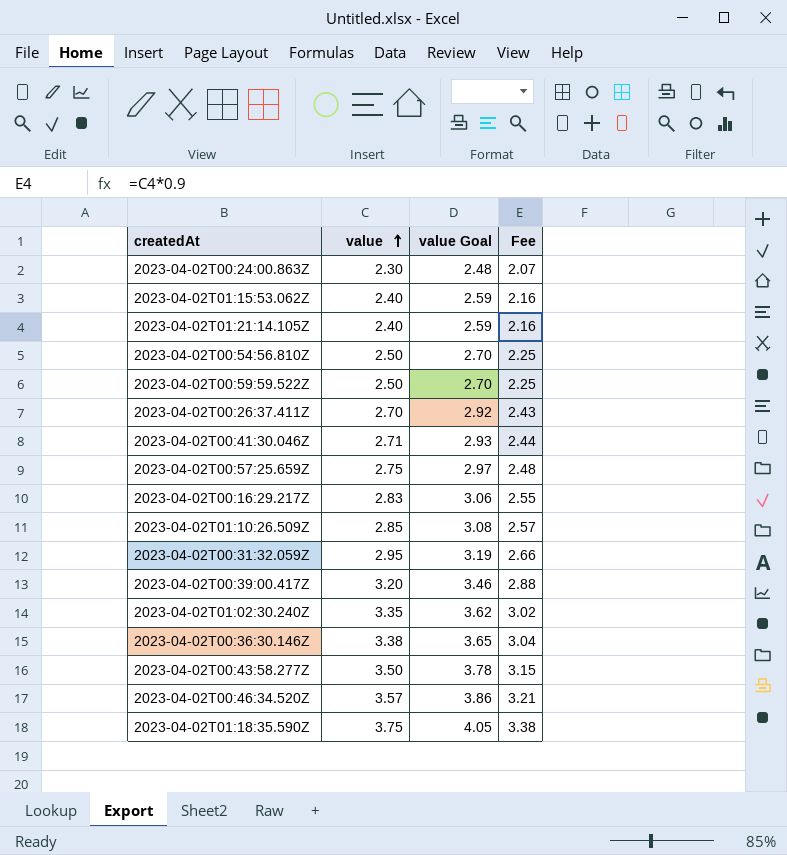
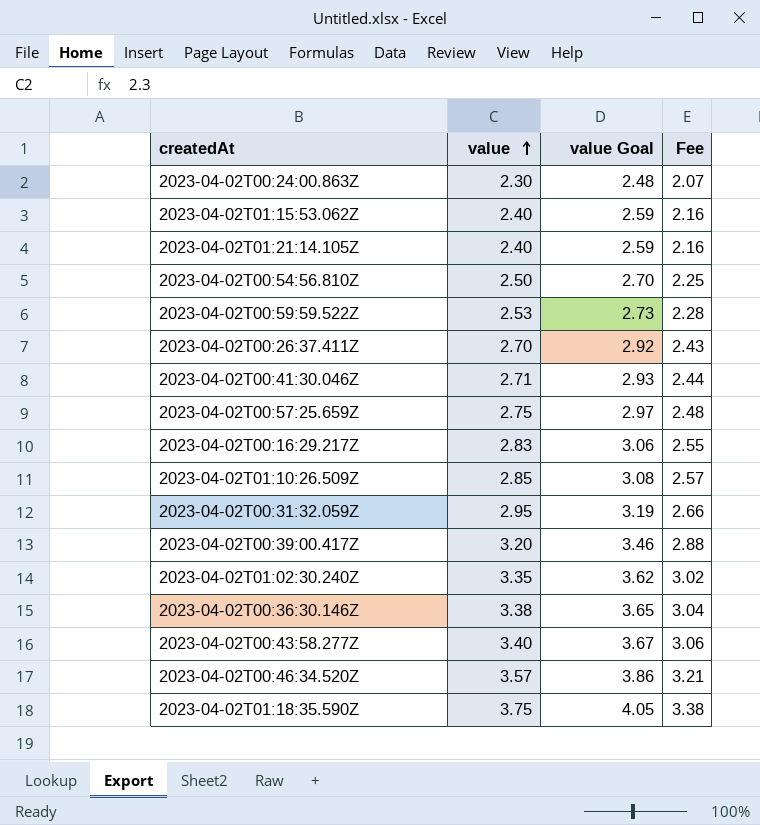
2023-04-02T00:59:59.522Z | value: 2.50 -> 2.53
2023-04-02T00:59:59.522Z | value Goal: 2.70 -> 2.73
2023-04-02T00:59:59.522Z | Fee: 2.25 -> 2.28
2023-04-02T00:43:58.277Z | value: 3.50 -> 3.40
2023-04-02T00:43:58.277Z | value Goal: 3.78 -> 3.67
2023-04-02T00:43:58.277Z | Fee: 3.15 -> 3.06

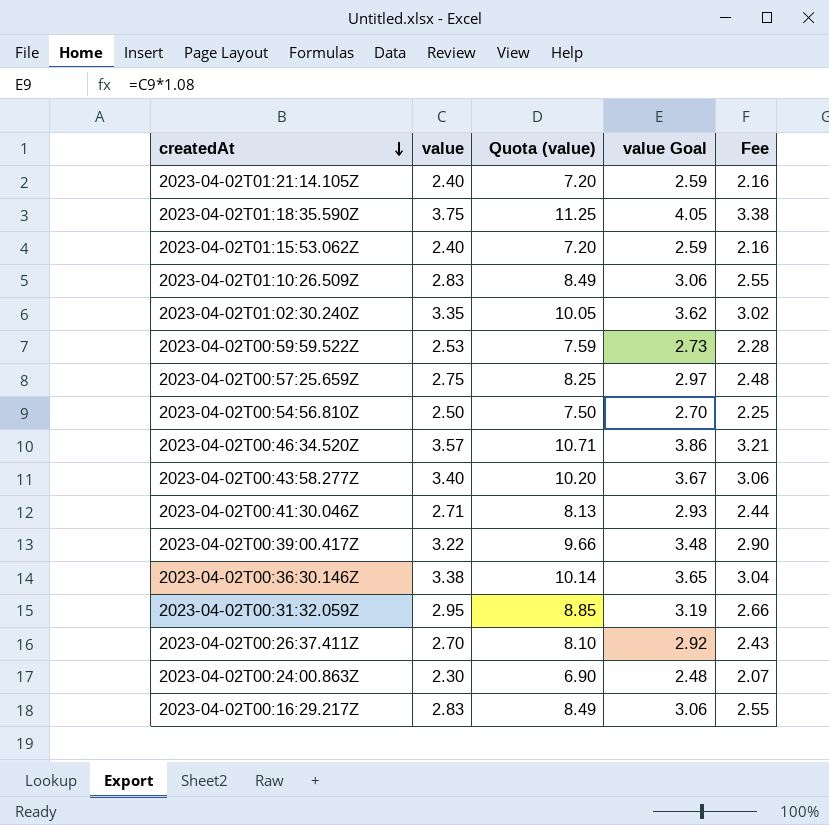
row order: value ascending -> createdAt descending
column Quota (value) | formula: none -> [value] * 3
2023-04-02T01:10:26.509Z | value: 2.85 -> 2.83
2023-04-02T01:10:26.509Z | value Goal: 3.08 -> 3.06
2023-04-02T01:10:26.509Z | Fee: 2.57 -> 2.55
2023-04-02T00:39:00.417Z | value: 3.20 -> 3.22
2023-04-02T00:39:00.417Z | value Goal: 3.46 -> 3.48
2023-04-02T00:39:00.417Z | Fee: 2.88 -> 2.90

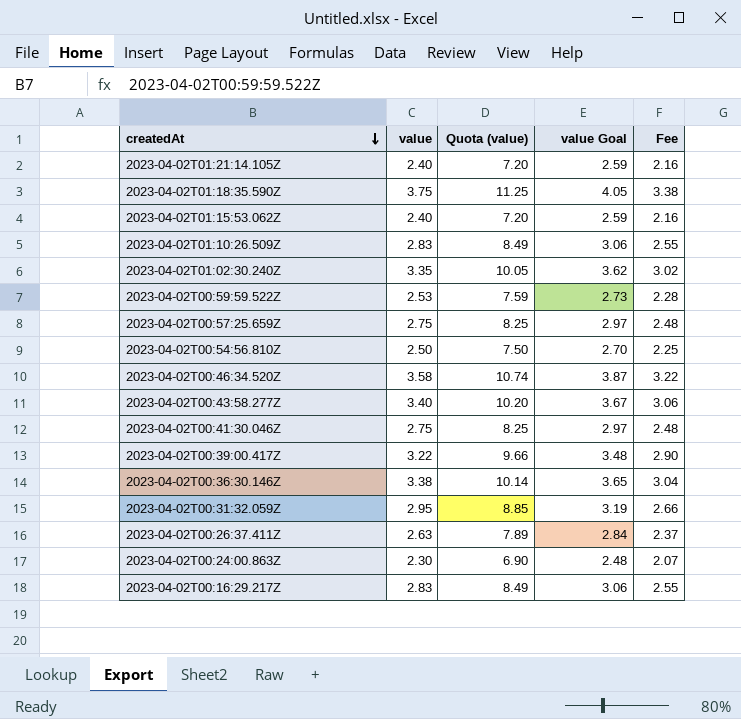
2023-04-02T00:46:34.520Z | value: 3.57 -> 3.58
2023-04-02T00:46:34.520Z | Quota (value): 10.71 -> 10.74
2023-04-02T00:46:34.520Z | value Goal: 3.86 -> 3.87
2023-04-02T00:46:34.520Z | Fee: 3.21 -> 3.22
2023-04-02T00:41:30.046Z | value: 2.71 -> 2.75
2023-04-02T00:41:30.046Z | Quota (value): 8.13 -> 8.25
2023-04-02T00:41:30.046Z | value Goal: 2.93 -> 2.97
2023-04-02T00:41:30.046Z | Fee: 2.44 -> 2.48
2023-04-02T00:26:37.411Z | value: 2.70 -> 2.63
2023-04-02T00:26:37.411Z | Quota (value): 8.10 -> 7.89
2023-04-02T00:26:37.411Z | value Goal: 2.92 -> 2.84
2023-04-02T00:26:37.411Z | Fee: 2.43 -> 2.37

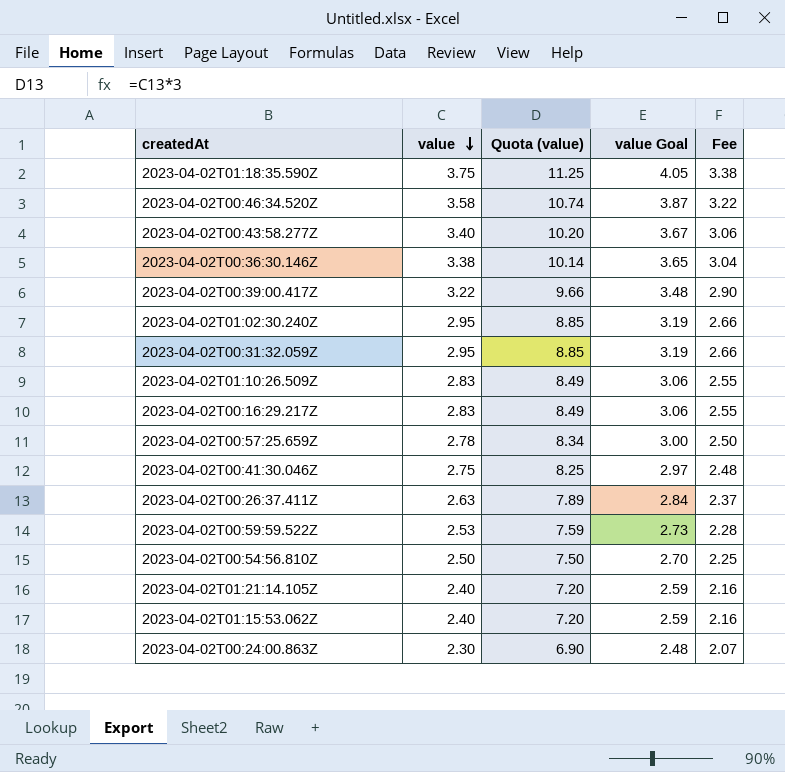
row order: createdAt descending -> value descending
2023-04-02T01:02:30.240Z | value: 3.35 -> 2.95
2023-04-02T01:02:30.240Z | Quota (value): 10.05 -> 8.85
2023-04-02T01:02:30.240Z | value Goal: 3.62 -> 3.19
2023-04-02T01:02:30.240Z | Fee: 3.02 -> 2.66
2023-04-02T00:57:25.659Z | value: 2.75 -> 2.78
2023-04-02T00:57:25.659Z | Quota (value): 8.25 -> 8.34
2023-04-02T00:57:25.659Z | value Goal: 2.97 -> 3.00
2023-04-02T00:57:25.659Z | Fee: 2.48 -> 2.50

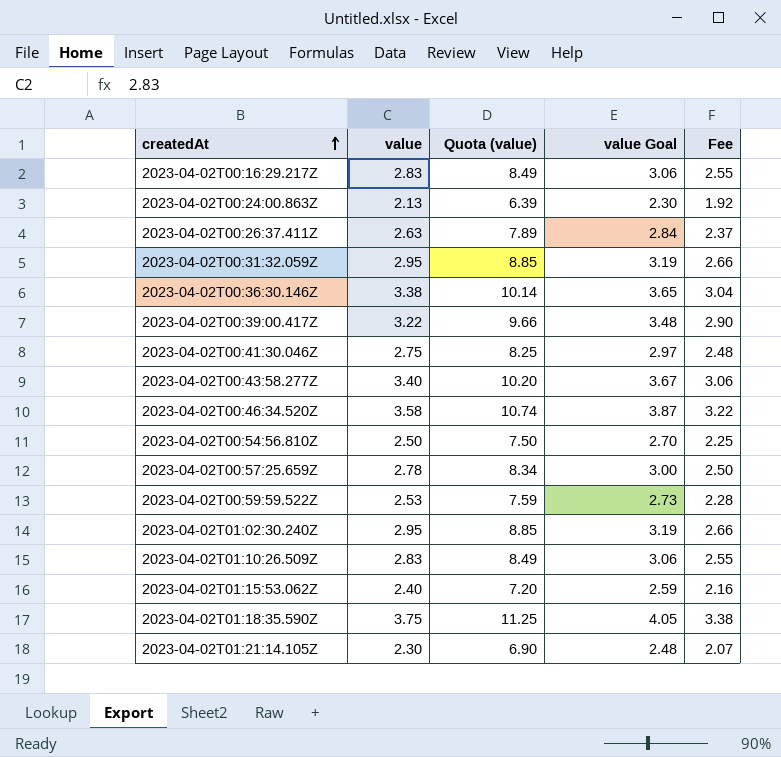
row order: value descending -> createdAt ascending
2023-04-02T00:24:00.863Z | value: 2.30 -> 2.13
2023-04-02T00:24:00.863Z | Quota (value): 6.90 -> 6.39
2023-04-02T00:24:00.863Z | value Goal: 2.48 -> 2.30
2023-04-02T00:24:00.863Z | Fee: 2.07 -> 1.92
2023-04-02T01:21:14.105Z | value: 2.40 -> 2.30
2023-04-02T01:21:14.105Z | Quota (value): 7.20 -> 6.90
2023-04-02T01:21:14.105Z | value Goal: 2.59 -> 2.48
2023-04-02T01:21:14.105Z | Fee: 2.16 -> 2.07

